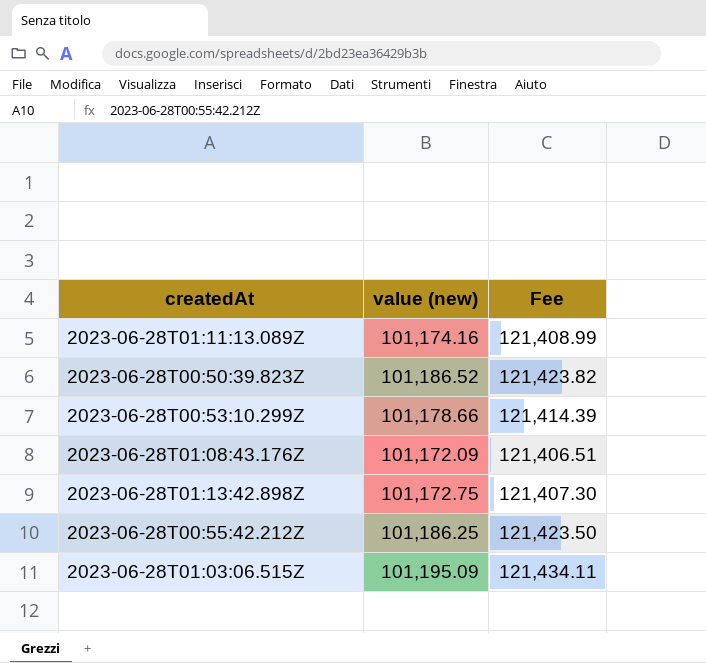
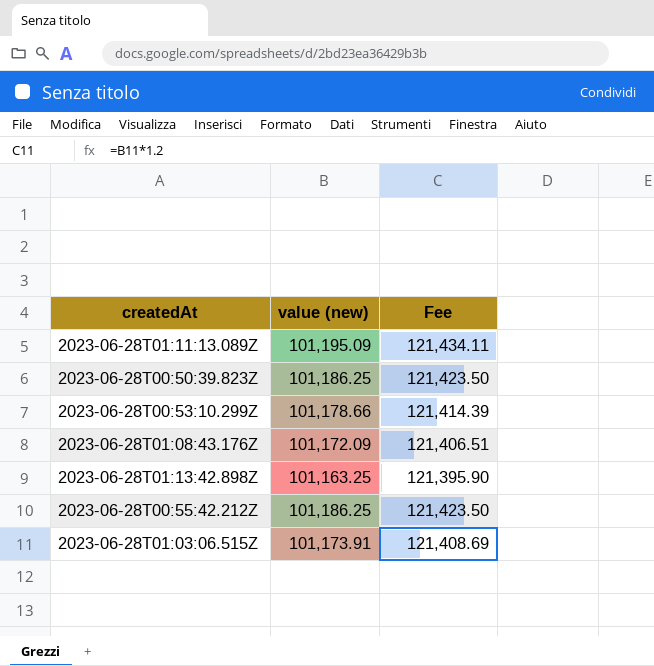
2023-06-28T01:11:13.089Z | value (new): 101,174.16 -> 101,195.09
2023-06-28T01:11:13.089Z | Fee: 121,408.99 -> 121,434.11
2023-06-28T00:50:39.823Z | value (new): 101,186.52 -> 101,186.25
2023-06-28T00:50:39.823Z | Fee: 121,423.82 -> 121,423.50
2023-06-28T01:13:42.898Z | value (new): 101,172.75 -> 101,163.25
2023-06-28T01:13:42.898Z | Fee: 121,407.30 -> 121,395.90
2023-06-28T01:03:06.515Z | value (new): 101,195.09 -> 101,173.91
2023-06-28T01:03:06.515Z | Fee: 121,434.11 -> 121,408.69

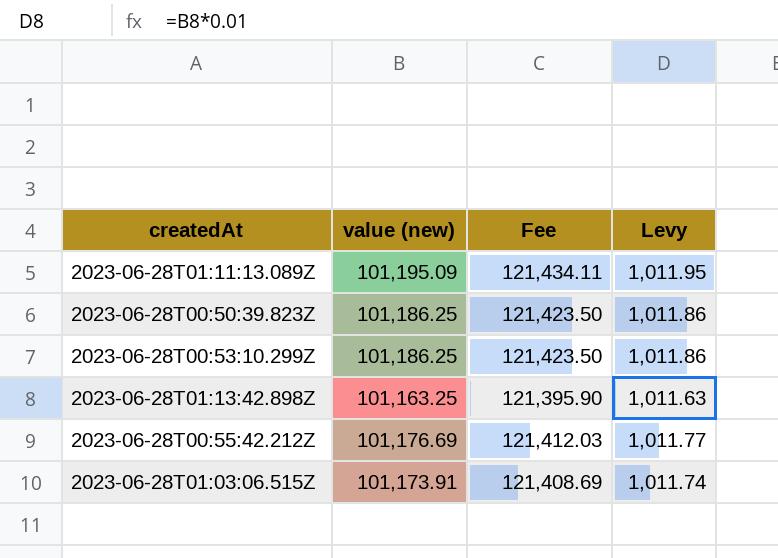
column Levy | formula: none -> [value (new)] * 0.01
row 2023-06-28T01:08:43.176Z: 101,172.09 | 121,406.51 -> none
2023-06-28T00:53:10.299Z | value (new): 101,178.66 -> 101,186.25
2023-06-28T00:53:10.299Z | Fee: 121,414.39 -> 121,423.50
2023-06-28T00:55:42.212Z | value (new): 101,186.25 -> 101,176.69
2023-06-28T00:55:42.212Z | Fee: 121,423.50 -> 121,412.03

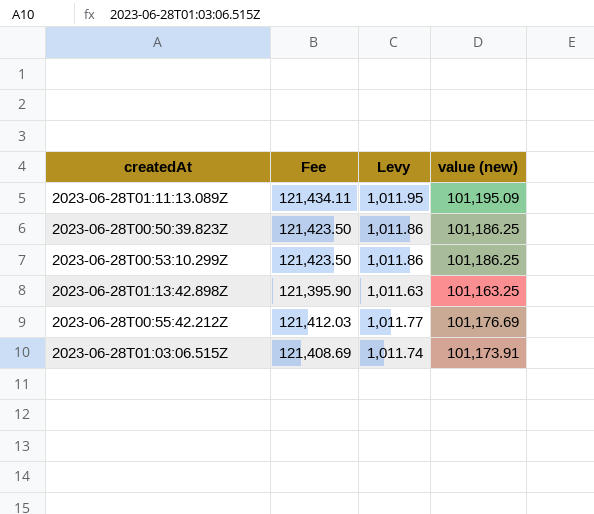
column value (new) | position: 2 -> 4

